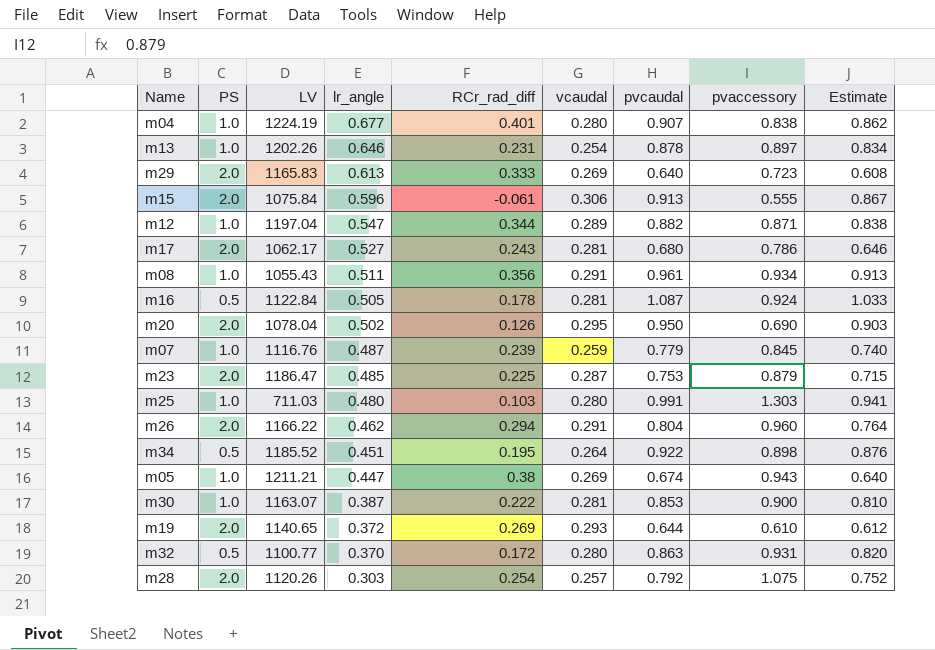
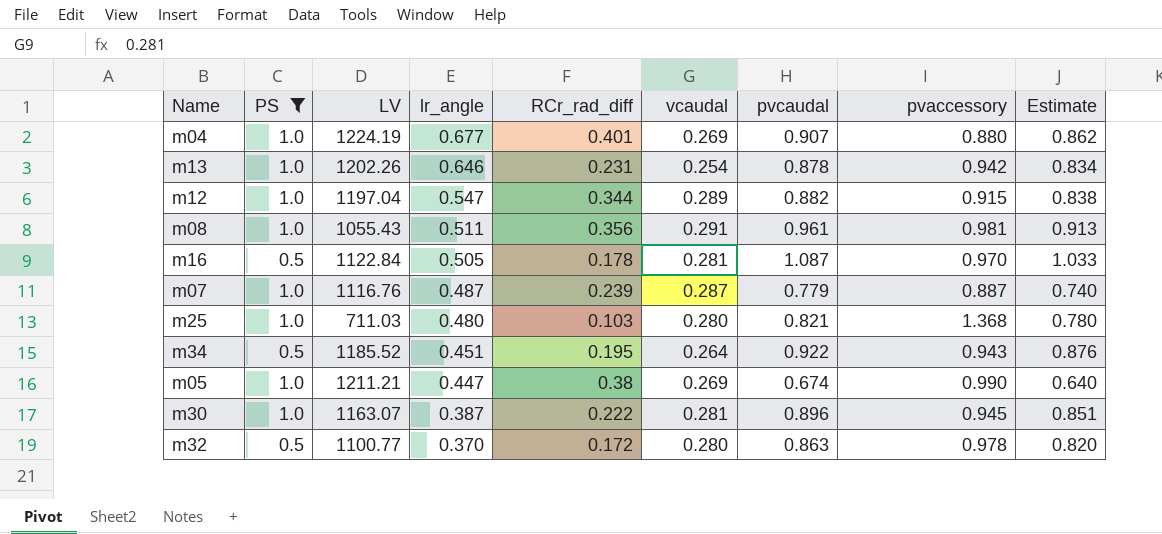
filter: none -> PS != 2.0
m04 | vcaudal: 0.280 -> 0.269
m04 | pvaccessory: 0.838 -> 0.880
m13 | pvaccessory: 0.897 -> 0.942
m12 | pvaccessory: 0.871 -> 0.915
m08 | pvaccessory: 0.934 -> 0.981
m16 | pvaccessory: 0.924 -> 0.970
m07 | vcaudal: 0.259 -> 0.287
m07 | pvaccessory: 0.845 -> 0.887
m25 | pvcaudal: 0.991 -> 0.821
m25 | pvaccessory: 1.303 -> 1.368
m25 | Estimate: 0.941 -> 0.780
m34 | pvaccessory: 0.898 -> 0.943
m05 | pvaccessory: 0.943 -> 0.990
m30 | pvcaudal: 0.853 -> 0.896
m30 | pvaccessory: 0.900 -> 0.945
m30 | Estimate: 0.810 -> 0.851
m32 | pvaccessory: 0.931 -> 0.978

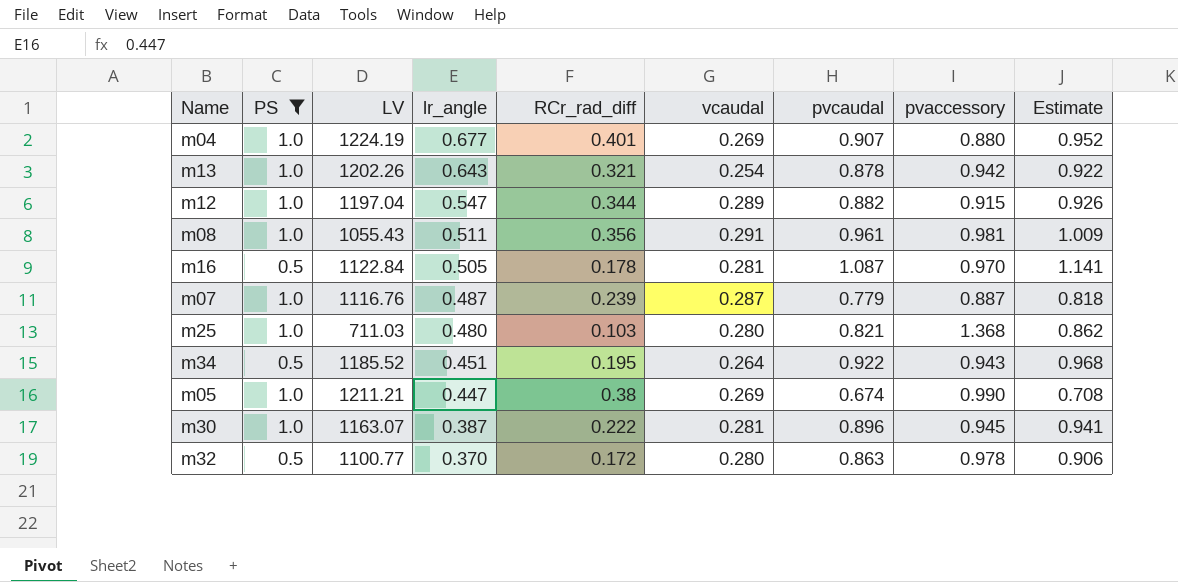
column Estimate | formula: [pvcaudal] * 0.95 -> [pvcaudal] * 1.05
m13 | lr_angle: 0.646 -> 0.643
m13 | RCr_rad_diff: 0.231 -> 0.321

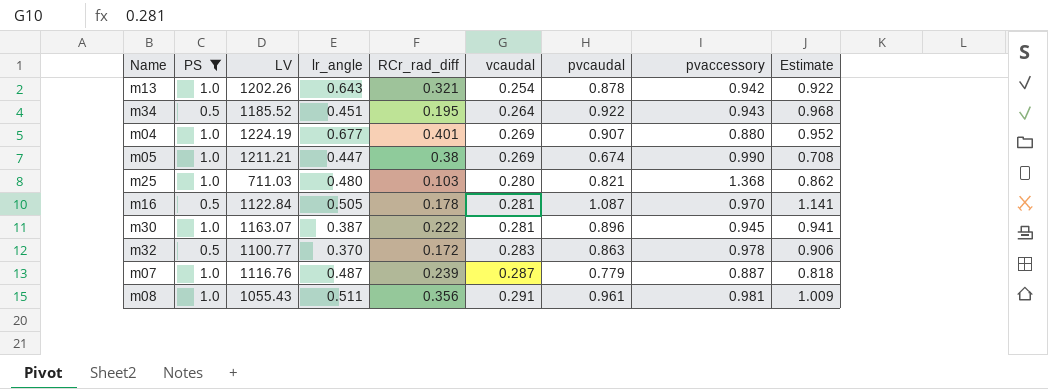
row order: lr_angle descending -> vcaudal ascending
row m12: 1.0 | 1197.04 | 0.547 | 0.344 | 0.289 | 0.882 | 0.915 | 0.926 -> none
m32 | vcaudal: 0.280 -> 0.283

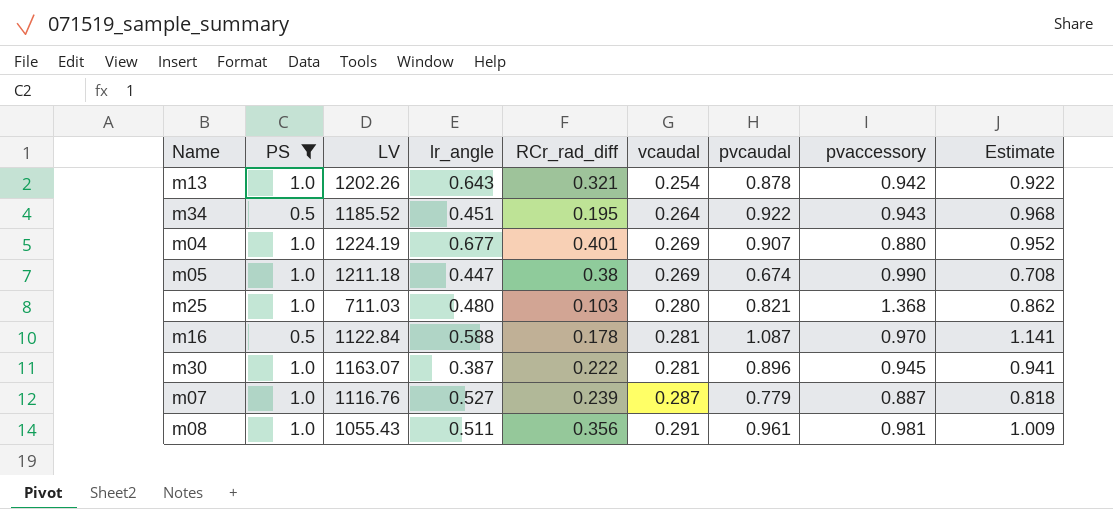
row m32: 0.5 | 1100.77 | 0.370 | 0.172 | 0.283 | 0.863 | 0.978 | 0.906 -> none
m05 | LV: 1211.21 -> 1211.18
m16 | lr_angle: 0.505 -> 0.588
m07 | lr_angle: 0.487 -> 0.527

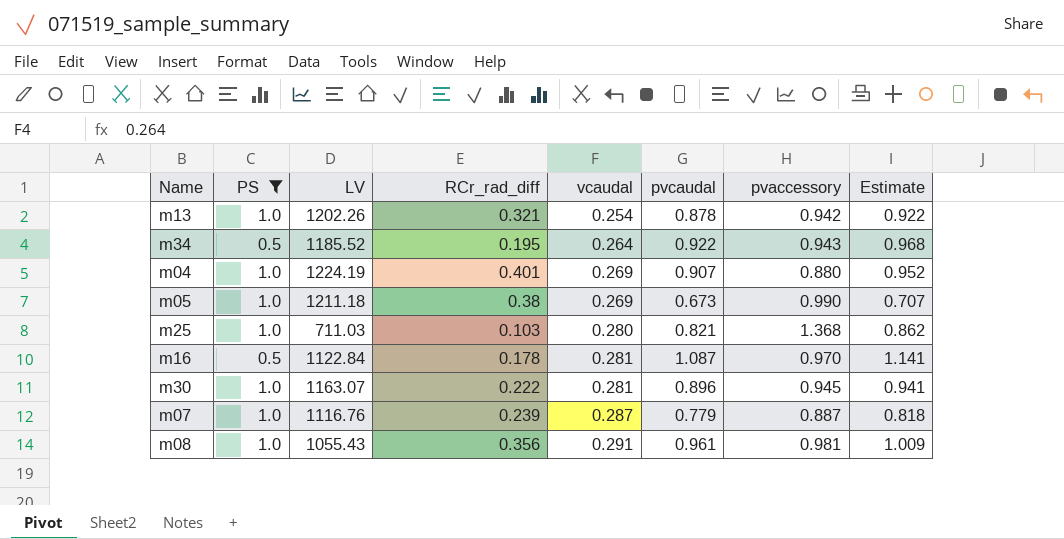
column lr_angle | position: 4 -> none
m05 | pvcaudal: 0.674 -> 0.673
m05 | Estimate: 0.708 -> 0.707

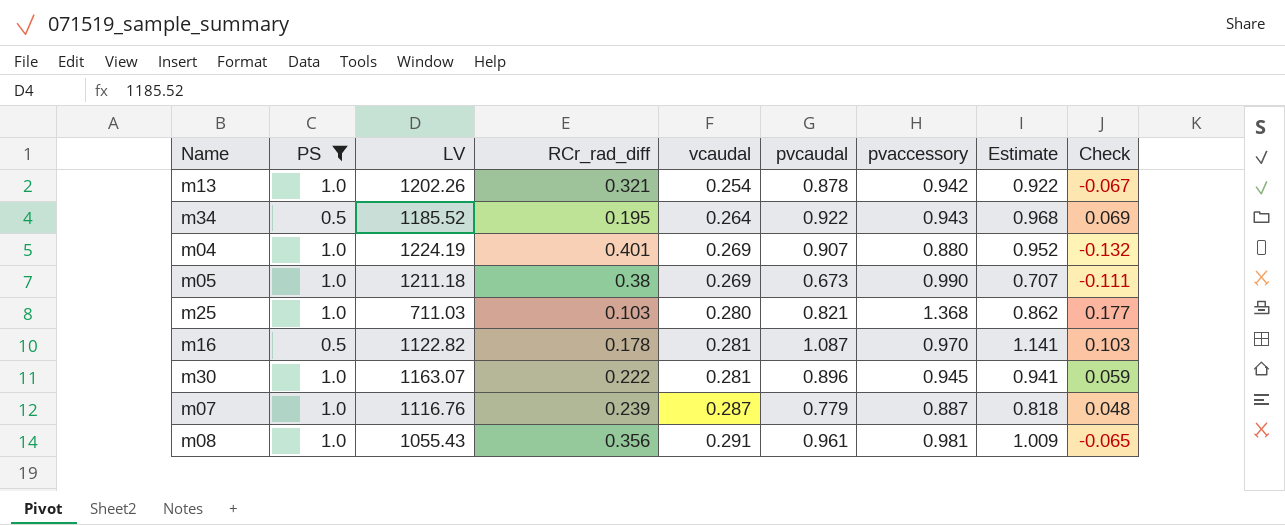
column Check | formula: none -> [vcaudal] - [RCr_rad_diff]
m16 | LV: 1122.84 -> 1122.82

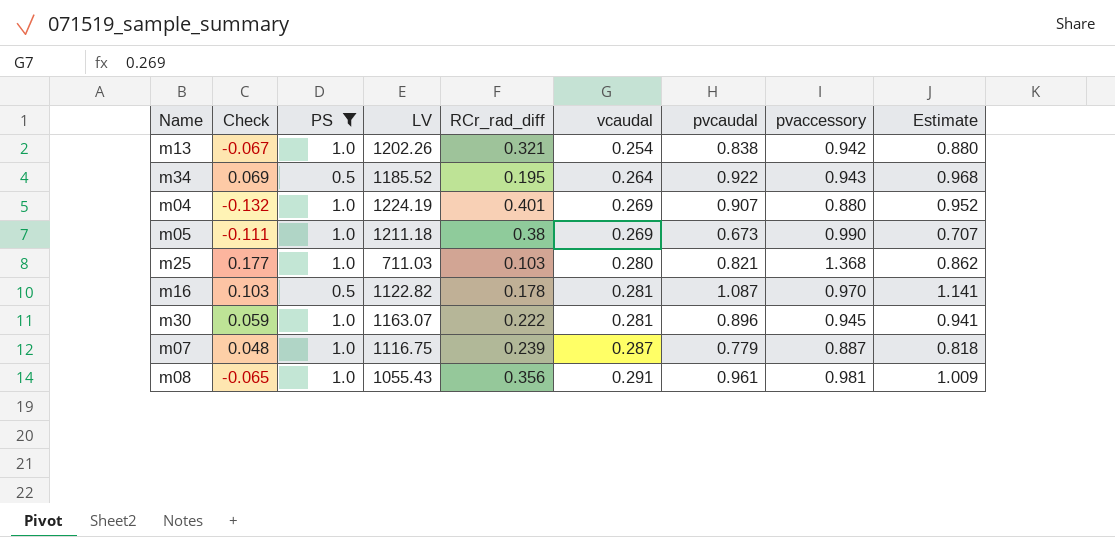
column Check | position: 9 -> 2
m13 | pvcaudal: 0.878 -> 0.838
m13 | Estimate: 0.922 -> 0.880
m07 | LV: 1116.76 -> 1116.75

